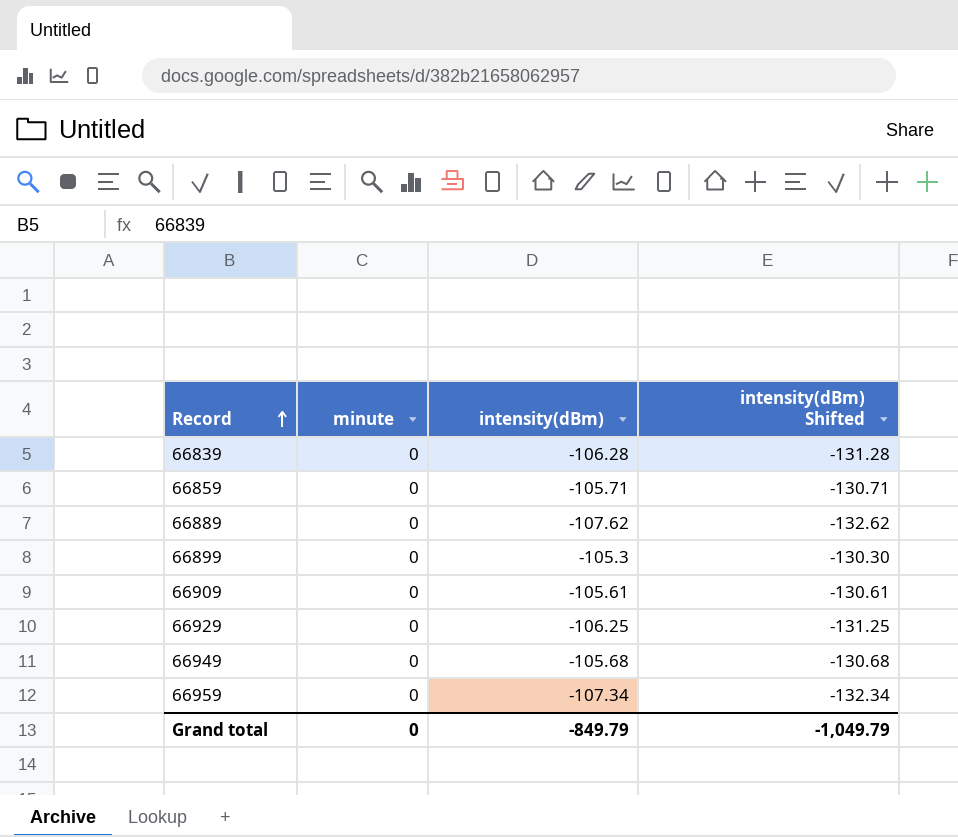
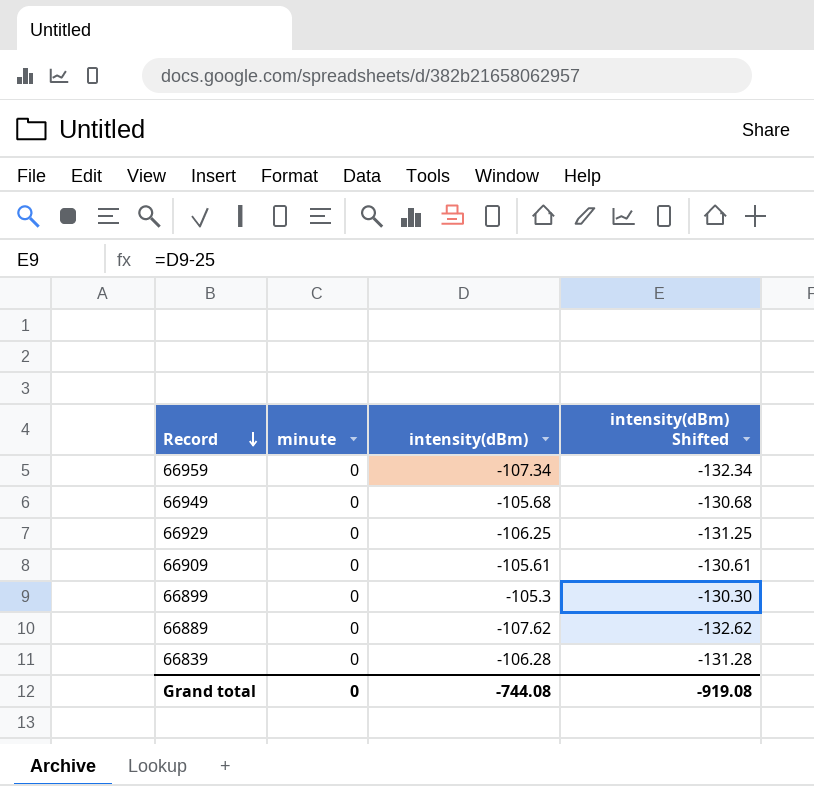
row order: Record ascending -> Record descending
row 66859: 0 | -105.71 | -130.71 -> none
Grand total | intensity(dBm): -849.79 -> -744.08
Grand total | intensity(dBm) Shifted: -1,049.79 -> -919.08

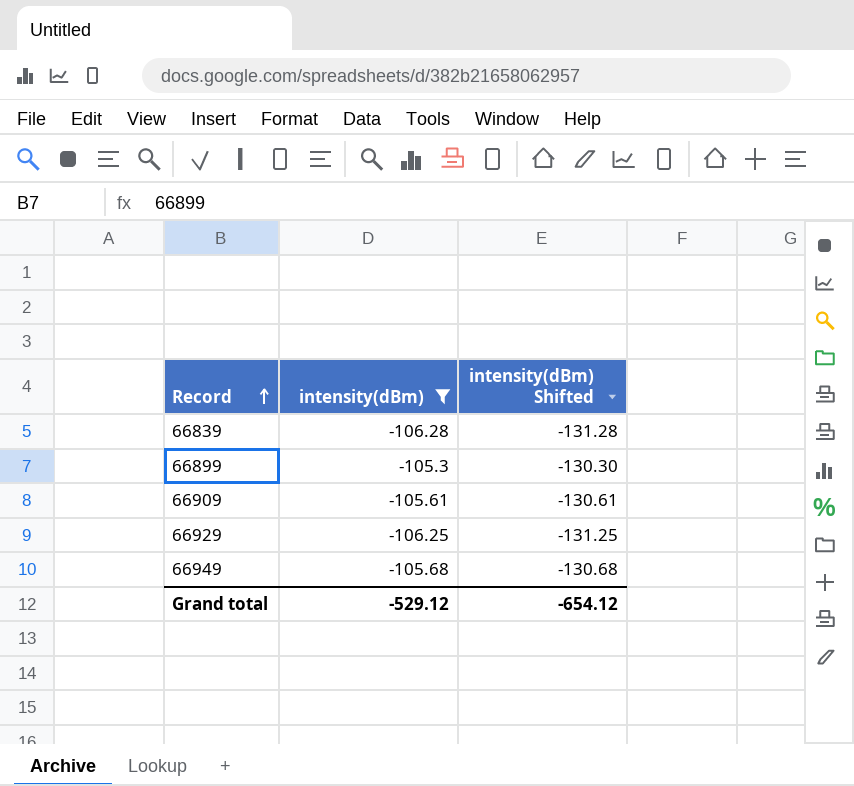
filter: none -> intensity(dBm) >= -106.28
row order: Record descending -> Record ascending
column minute | position: 2 -> none
Grand total | intensity(dBm): -744.08 -> -529.12
Grand total | intensity(dBm) Shifted: -919.08 -> -654.12

